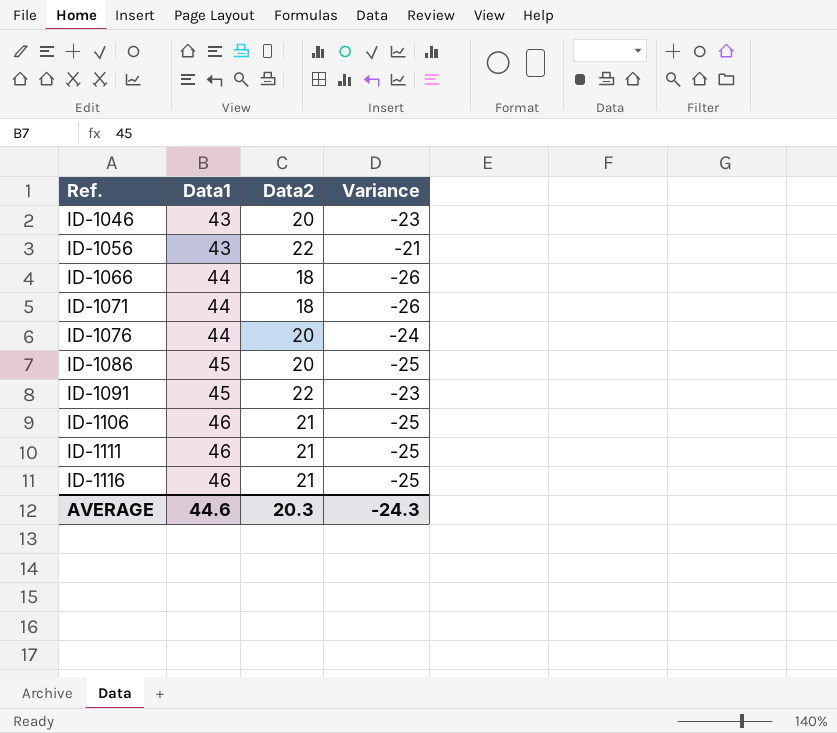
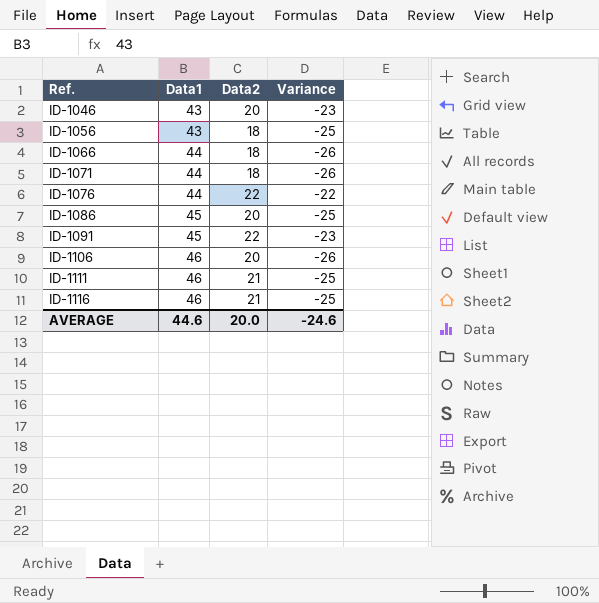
ID-1056 | Data2: 22 -> 18
ID-1056 | Variance: -21 -> -25
ID-1076 | Data2: 20 -> 22
ID-1076 | Variance: -24 -> -22
ID-1106 | Data2: 21 -> 20
ID-1106 | Variance: -25 -> -26
AVERAGE | Data2: 20.3 -> 20.0
AVERAGE | Variance: -24.3 -> -24.6

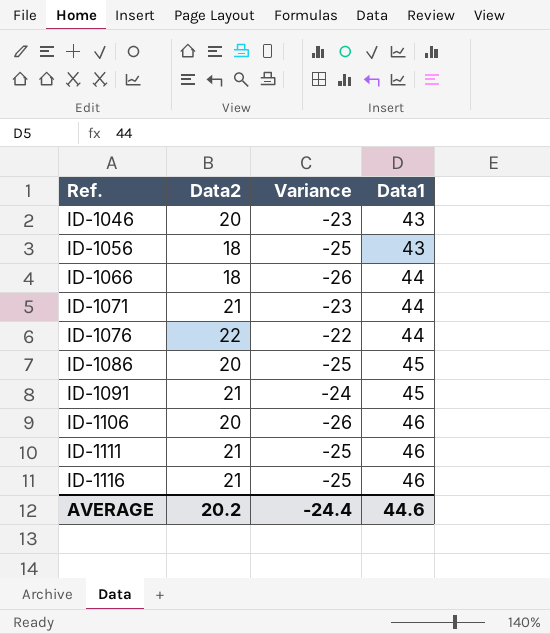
column Data1 | position: 2 -> 4
ID-1071 | Data2: 18 -> 21
ID-1071 | Variance: -26 -> -23
ID-1091 | Data2: 22 -> 21
ID-1091 | Variance: -23 -> -24
AVERAGE | Data2: 20.0 -> 20.2
AVERAGE | Variance: -24.6 -> -24.4

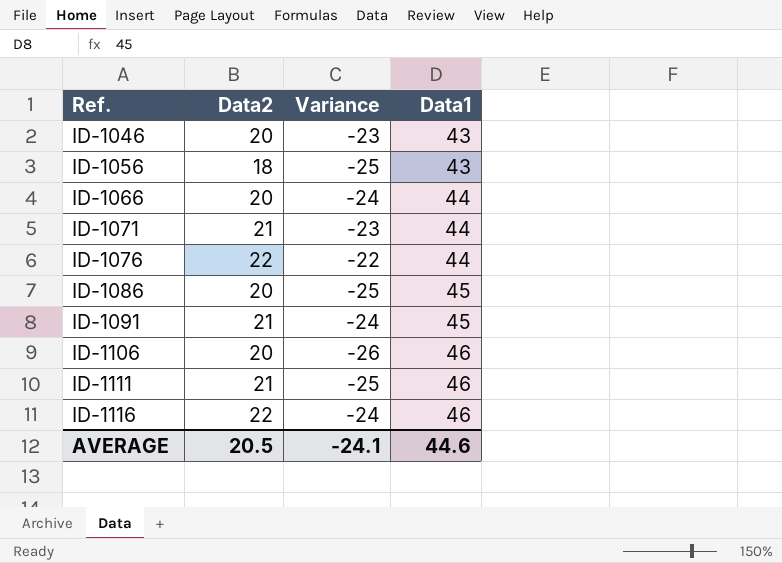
ID-1066 | Data2: 18 -> 20
ID-1066 | Variance: -26 -> -24
ID-1116 | Data2: 21 -> 22
ID-1116 | Variance: -25 -> -24
AVERAGE | Data2: 20.2 -> 20.5
AVERAGE | Variance: -24.4 -> -24.1

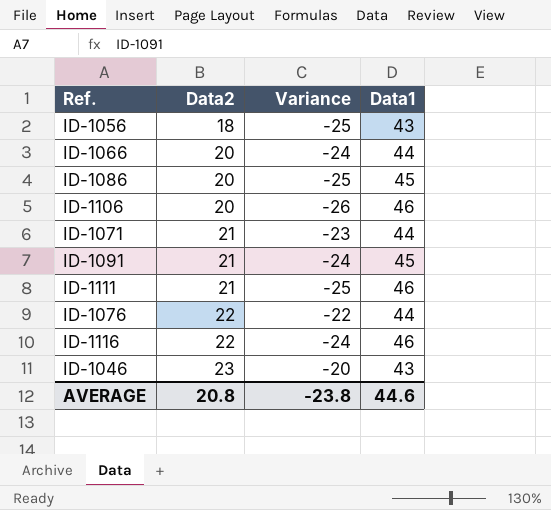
row order: Ref. ascending -> Data2 ascending
ID-1046 | Data2: 20 -> 23
ID-1046 | Variance: -23 -> -20
AVERAGE | Data2: 20.5 -> 20.8
AVERAGE | Variance: -24.1 -> -23.8

